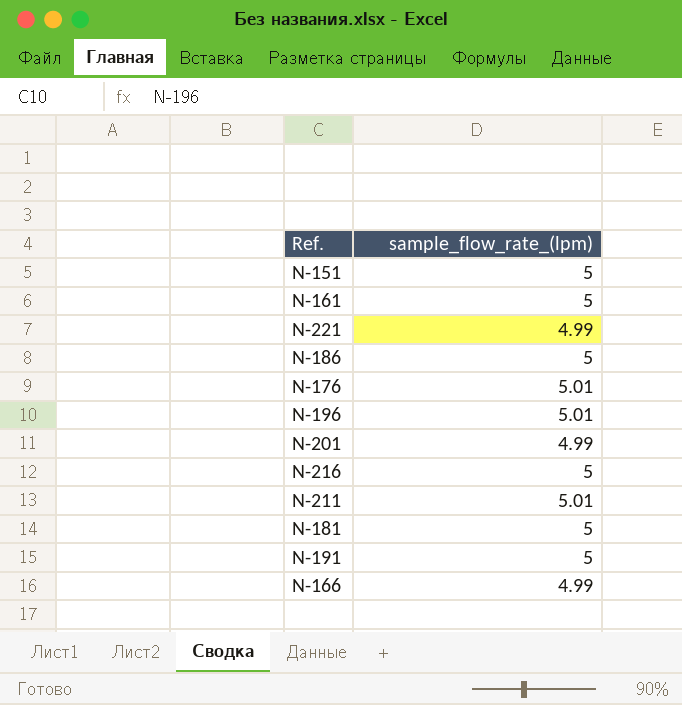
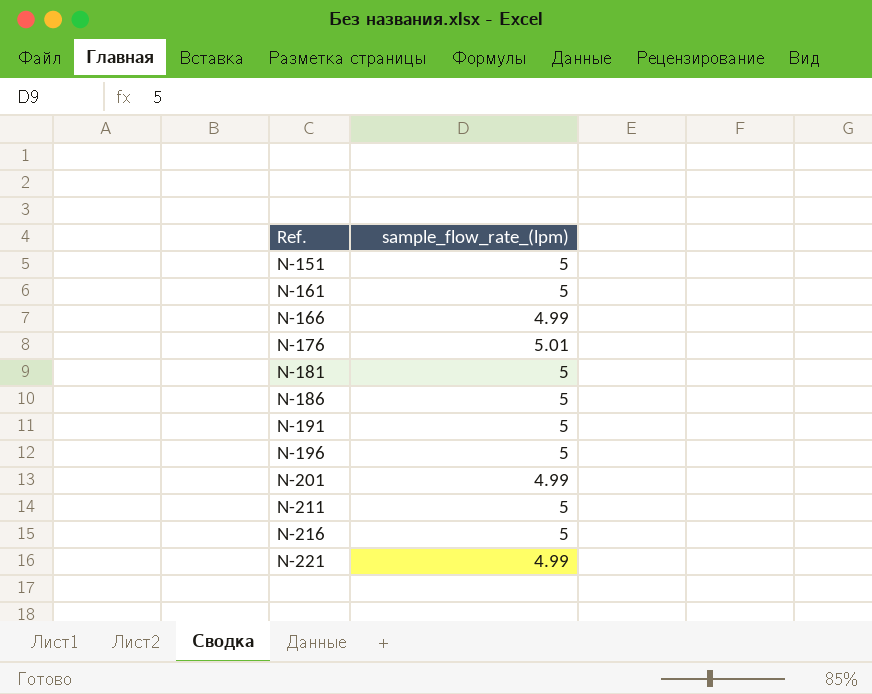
row order: none -> Ref. ascending
N-196 | sample_flow_rate_(lpm): 5.01 -> 5
N-211 | sample_flow_rate_(lpm): 5.01 -> 5

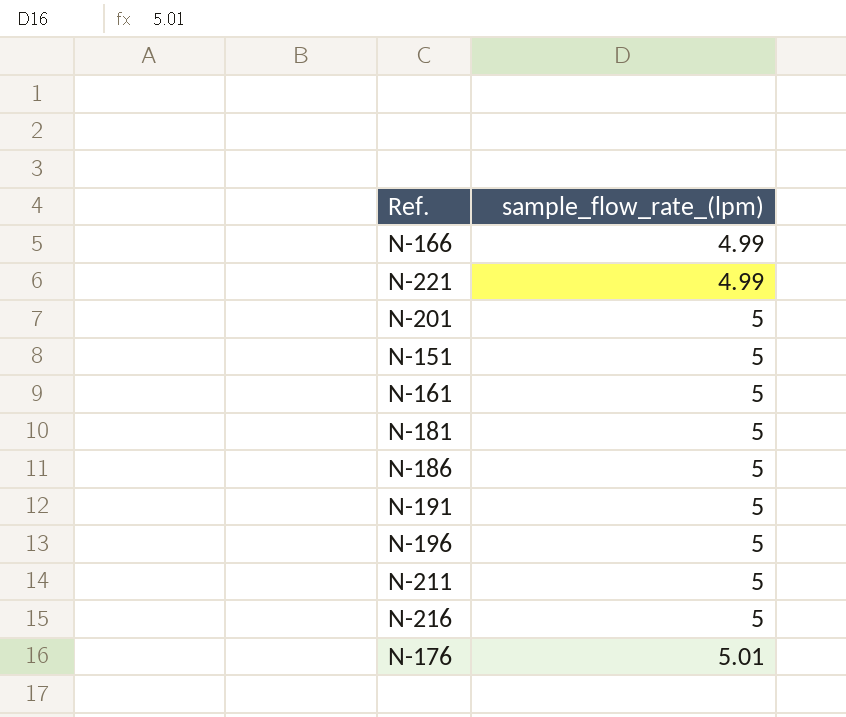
row order: Ref. ascending -> sample_flow_rate_(lpm) ascending
N-201 | sample_flow_rate_(lpm): 4.99 -> 5

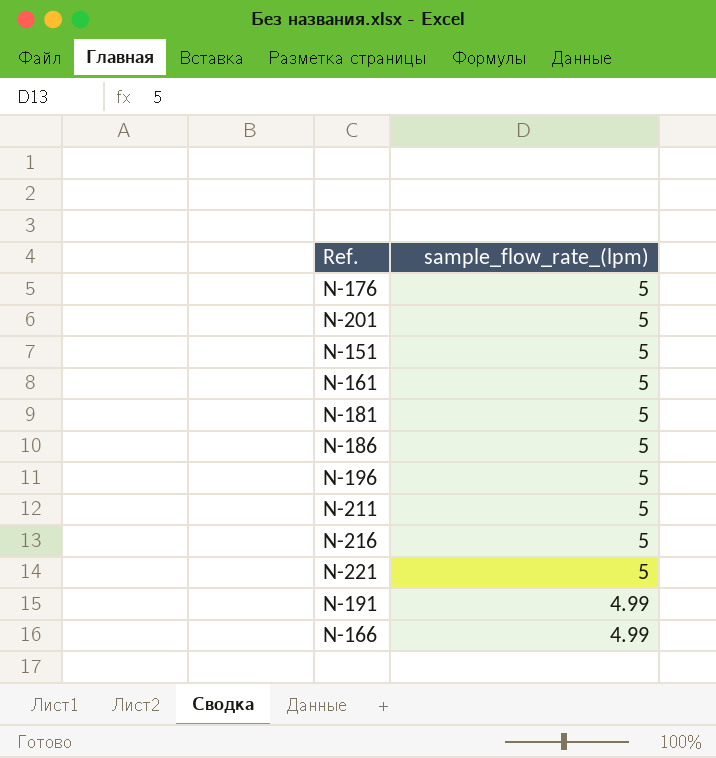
row order: sample_flow_rate_(lpm) ascending -> sample_flow_rate_(lpm) descending
N-176 | sample_flow_rate_(lpm): 5.01 -> 5
N-221 | sample_flow_rate_(lpm): 4.99 -> 5
N-191 | sample_flow_rate_(lpm): 5 -> 4.99

